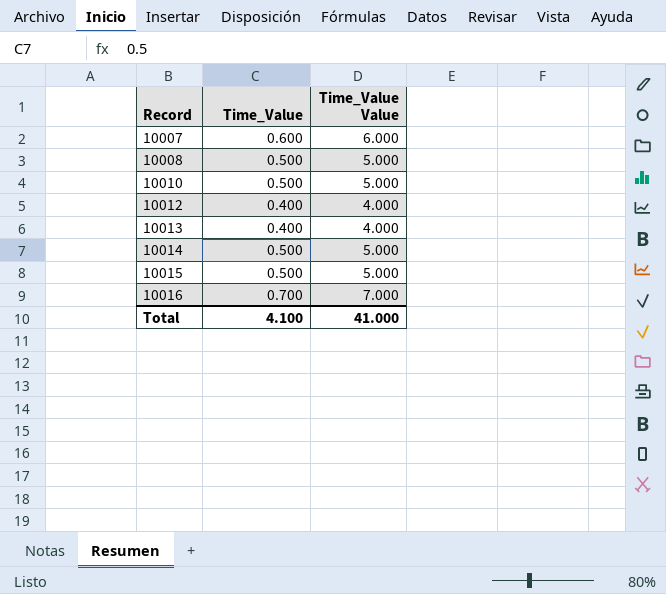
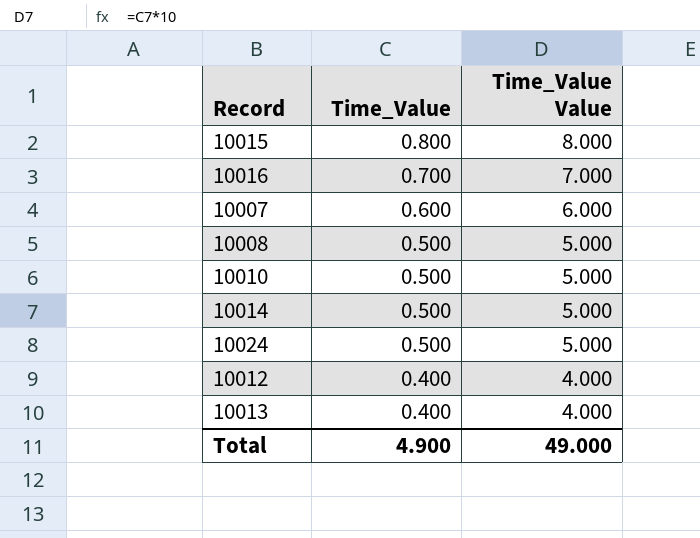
row order: Record ascending -> Time_Value descending
10015 | Time_Value: 0.500 -> 0.800
10015 | Time_Value Value: 5.000 -> 8.000
row 10024: none -> 0.500 | 5.000
Total | Time_Value: 4.100 -> 4.900
Total | Time_Value Value: 41.000 -> 49.000

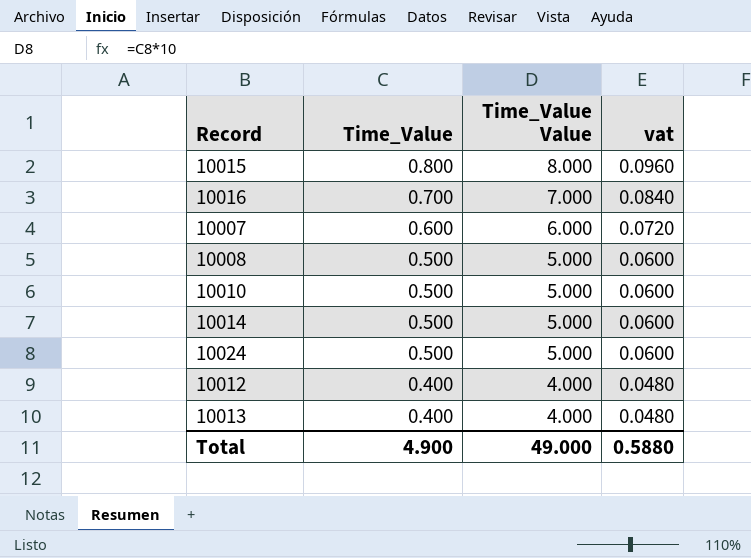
column vat | formula: none -> [Time_Value] * 0.12

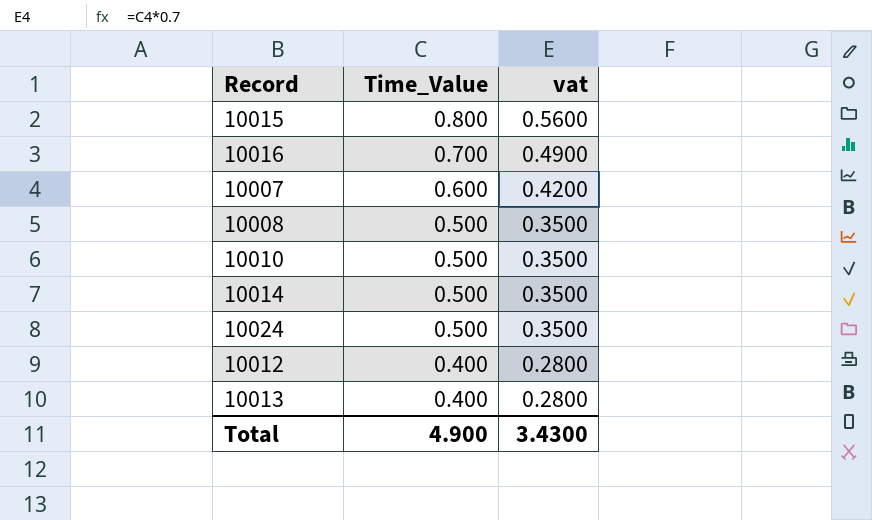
column Time_Value Value | formula: [Time_Value] * 10 -> none
column vat | formula: [Time_Value] * 0.12 -> [Time_Value] * 0.7
Total | vat: 0.5880 -> 3.4300

